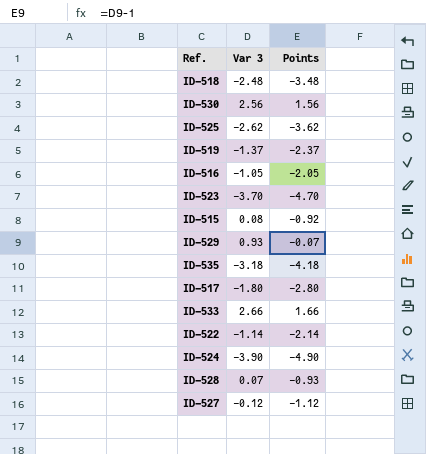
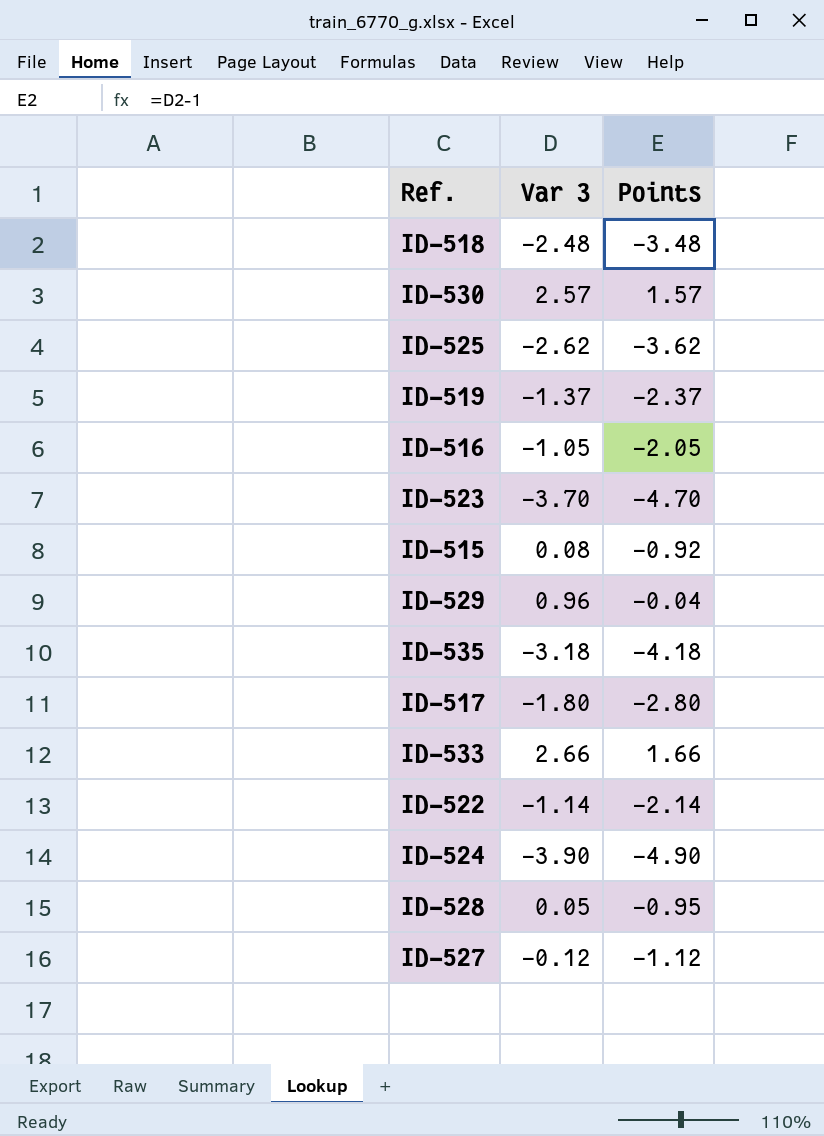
ID-530 | Var 3: 2.56 -> 2.57
ID-530 | Points: 1.56 -> 1.57
ID-529 | Var 3: 0.93 -> 0.96
ID-529 | Points: -0.07 -> -0.04
ID-528 | Var 3: 0.07 -> 0.05
ID-528 | Points: -0.93 -> -0.95

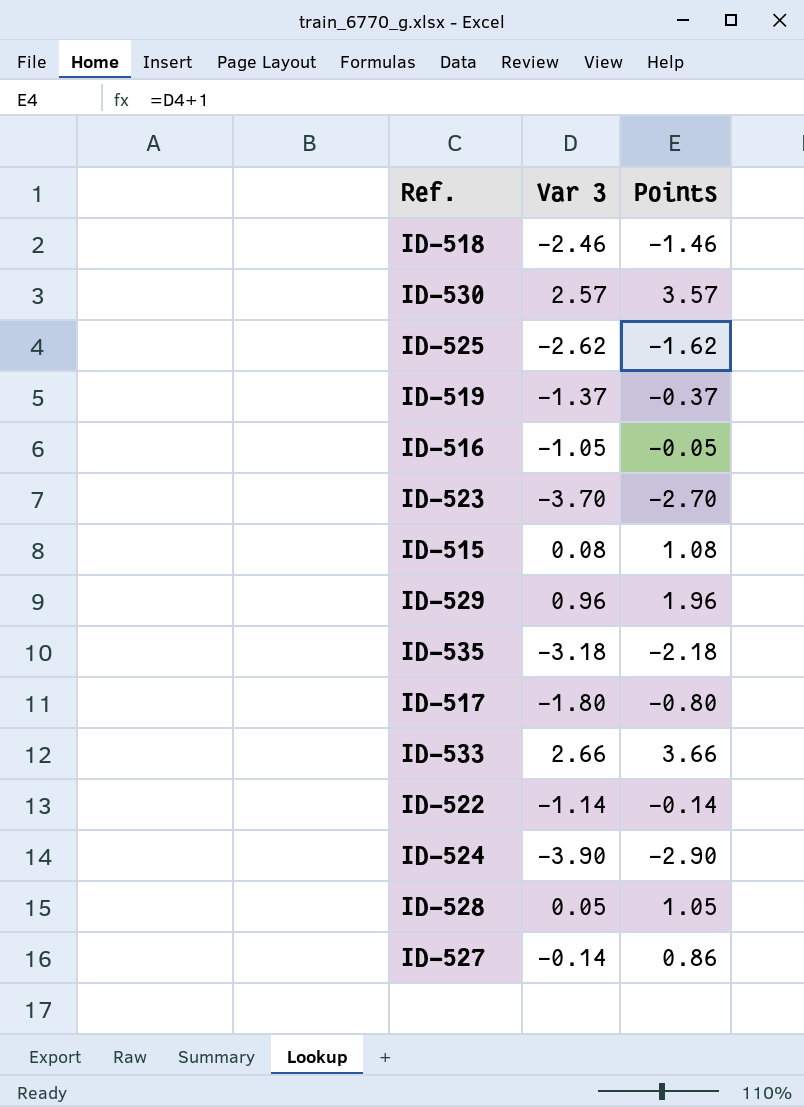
column Points | formula: [Var 3] - 1 -> [Var 3] + 1
ID-518 | Var 3: -2.48 -> -2.46
ID-527 | Var 3: -0.12 -> -0.14

